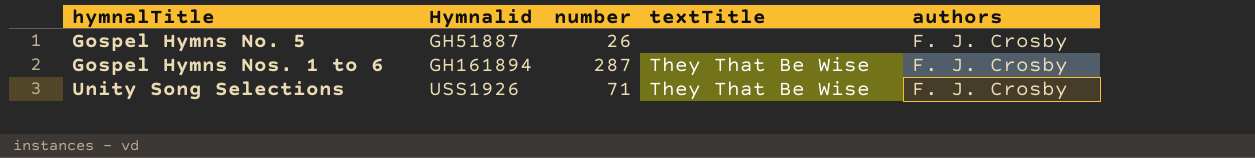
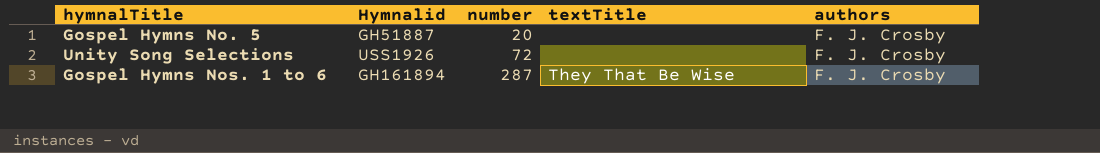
row order: hymnalTitle ascending -> number ascending
Gospel Hymns No. 5 | number: 26 -> 20
Unity Song Selections | number: 71 -> 72
Unity Song Selections | textTitle: They That Be Wise -> none

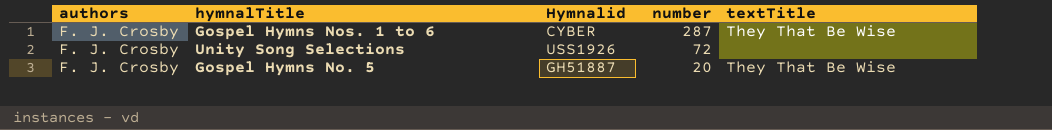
row order: number ascending -> number descending
column authors | position: 5 -> 1
Gospel Hymns Nos. 1 to 6 | Hymnalid: GH161894 -> CYBER
Gospel Hymns No. 5 | textTitle: none -> They That Be Wise

